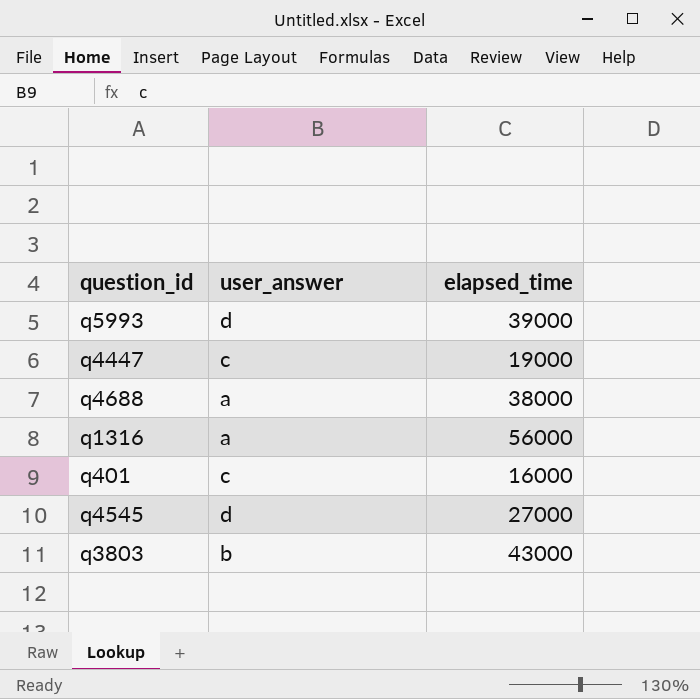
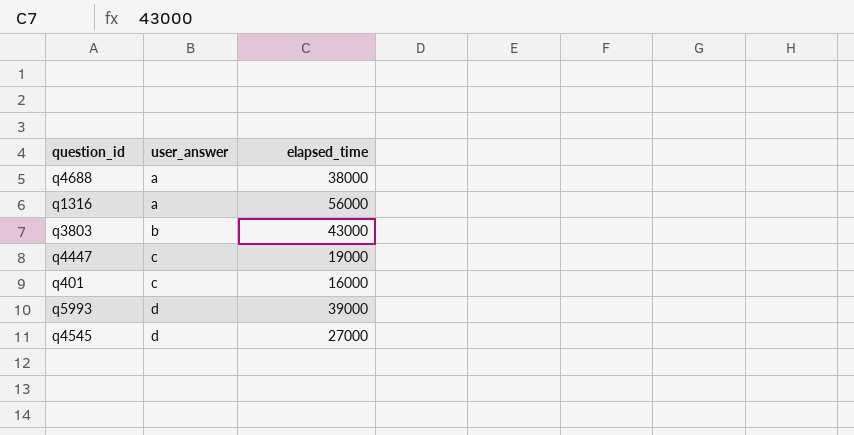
row order: none -> user_answer ascending

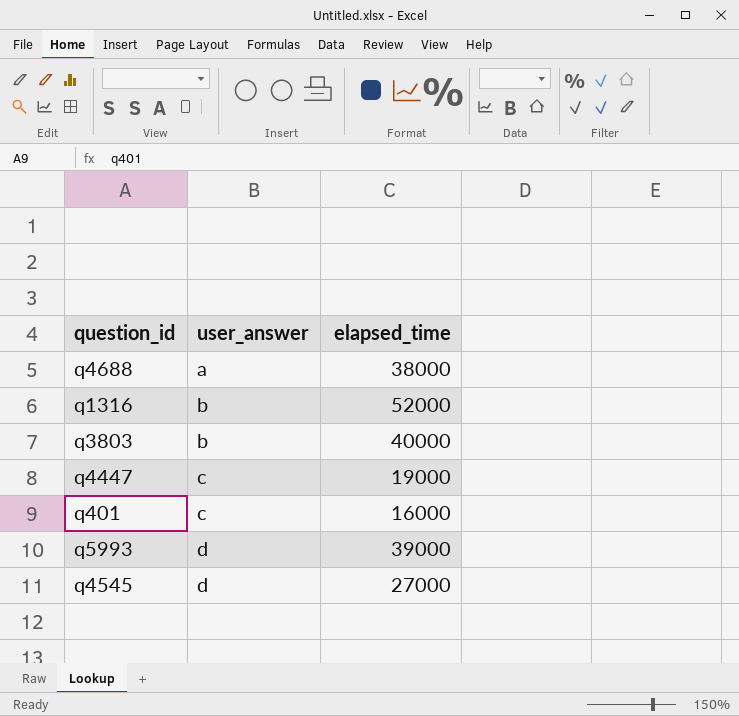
q1316 | user_answer: a -> b
q1316 | elapsed_time: 56000 -> 52000
q3803 | elapsed_time: 43000 -> 40000

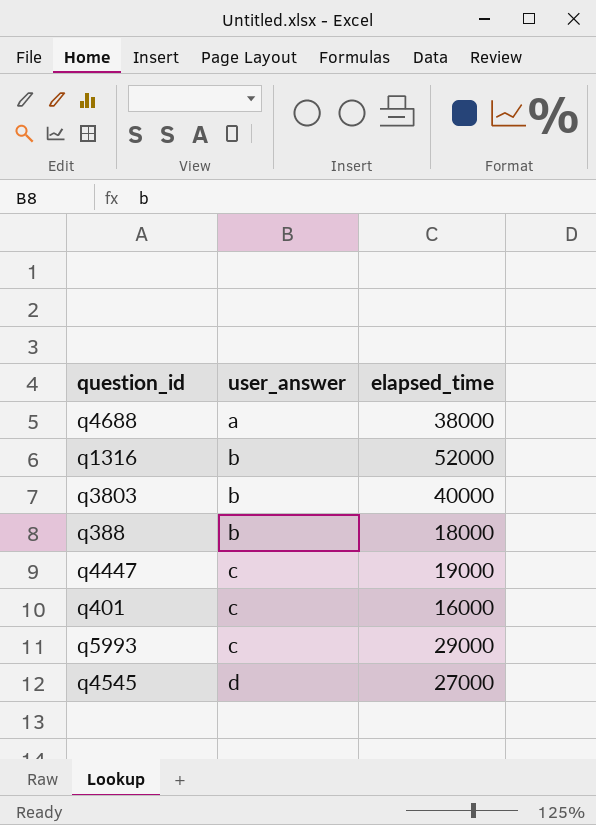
row q388: none -> b | 18000
q5993 | user_answer: d -> c
q5993 | elapsed_time: 39000 -> 29000

